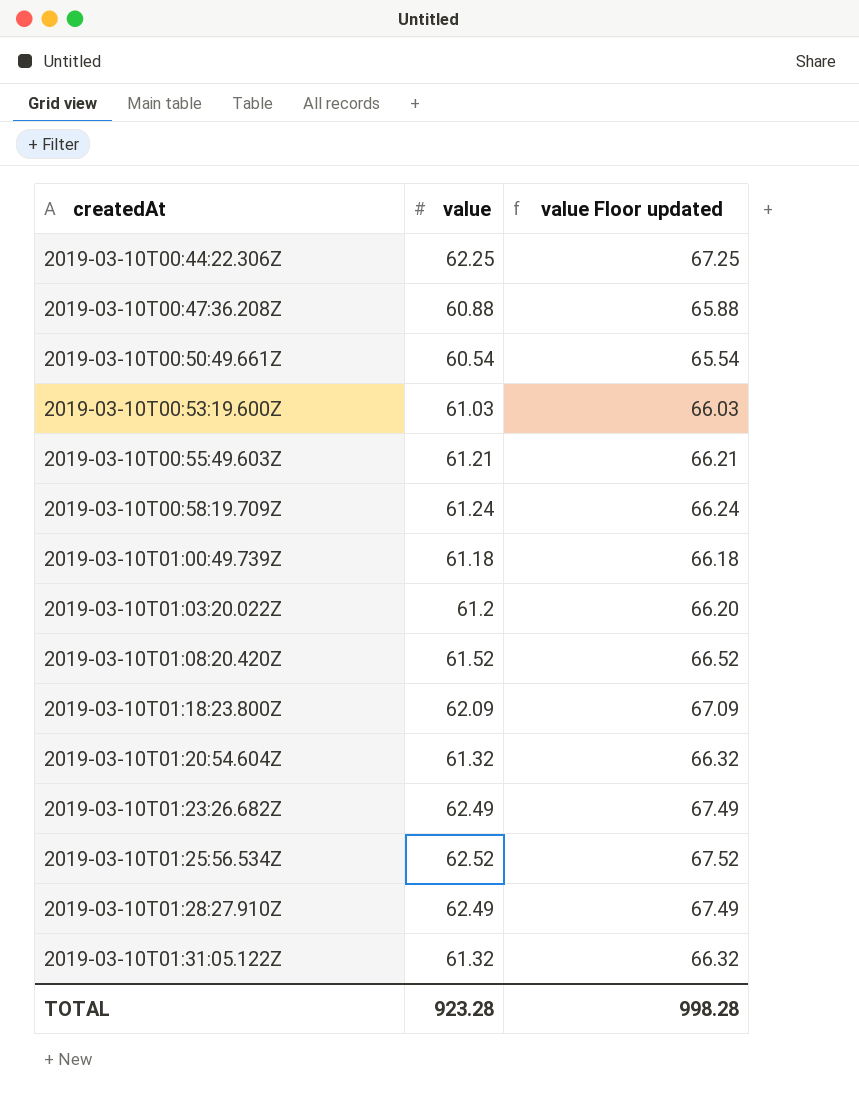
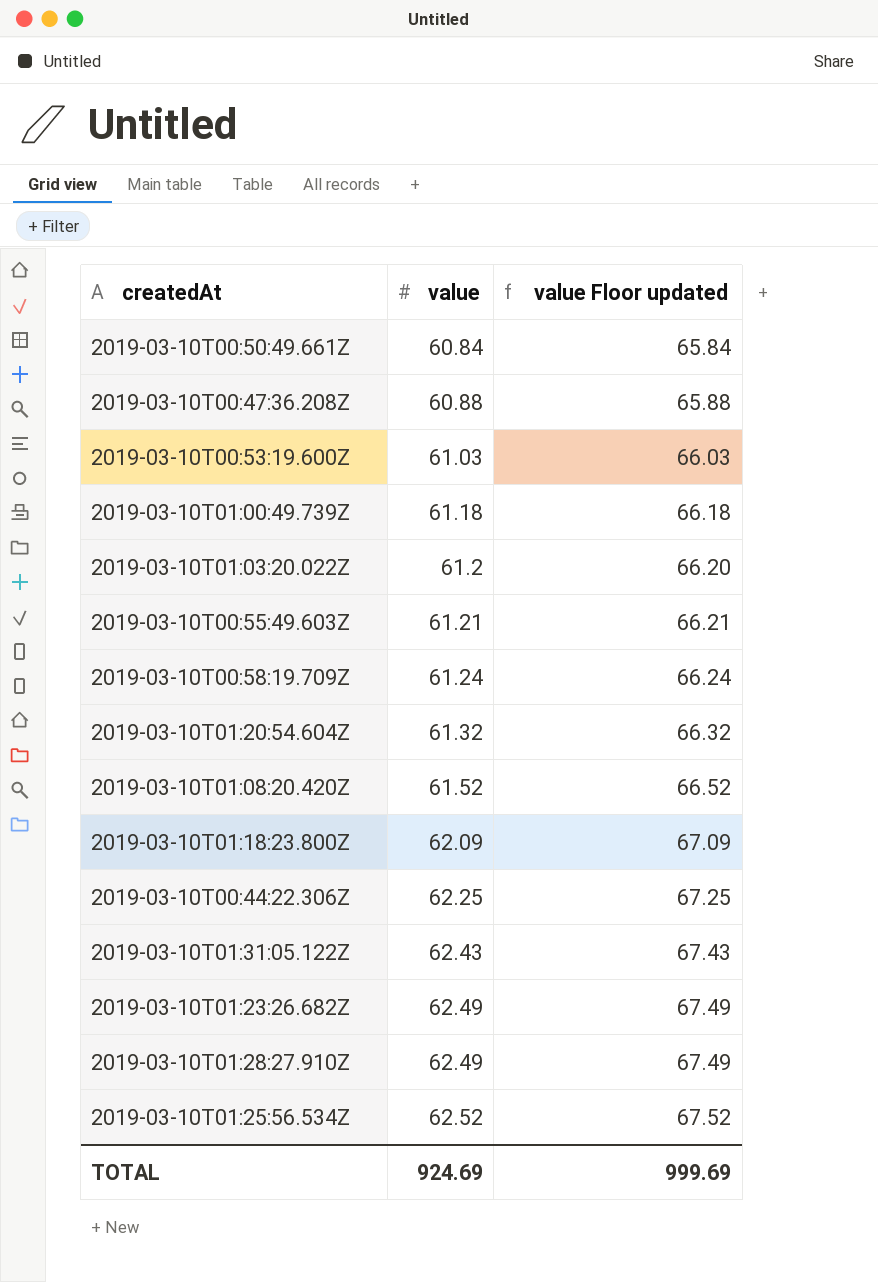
row order: createdAt ascending -> value ascending
2019-03-10T00:50:49.661Z | value: 60.54 -> 60.84
2019-03-10T00:50:49.661Z | value Floor updated: 65.54 -> 65.84
2019-03-10T01:31:05.122Z | value: 61.32 -> 62.43
2019-03-10T01:31:05.122Z | value Floor updated: 66.32 -> 67.43
TOTAL | value: 923.28 -> 924.69
TOTAL | value Floor updated: 998.28 -> 999.69

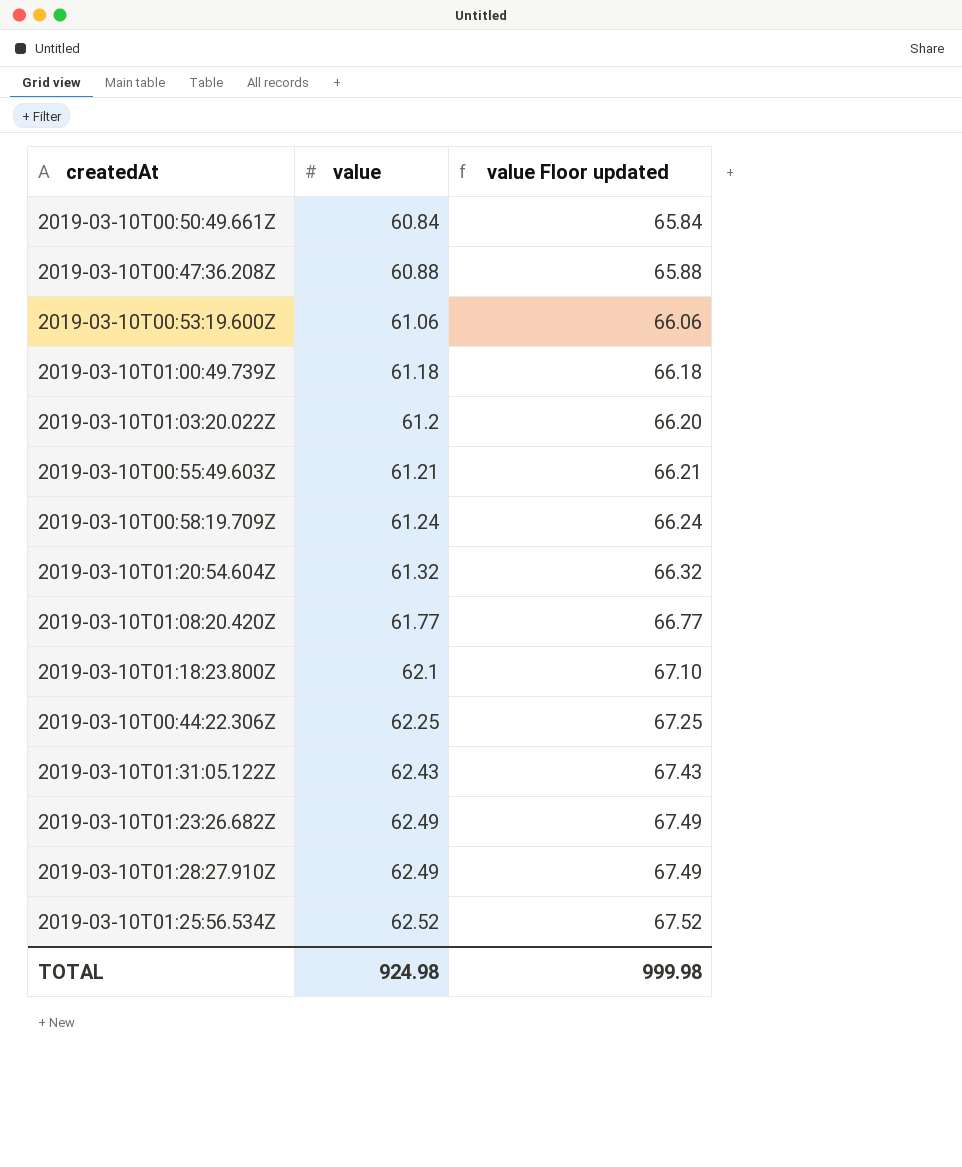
2019-03-10T00:53:19.600Z | value: 61.03 -> 61.06
2019-03-10T00:53:19.600Z | value Floor updated: 66.03 -> 66.06
2019-03-10T01:08:20.420Z | value: 61.52 -> 61.77
2019-03-10T01:08:20.420Z | value Floor updated: 66.52 -> 66.77
2019-03-10T01:18:23.800Z | value: 62.09 -> 62.1
2019-03-10T01:18:23.800Z | value Floor updated: 67.09 -> 67.10
TOTAL | value: 924.69 -> 924.98
TOTAL | value Floor updated: 999.69 -> 999.98

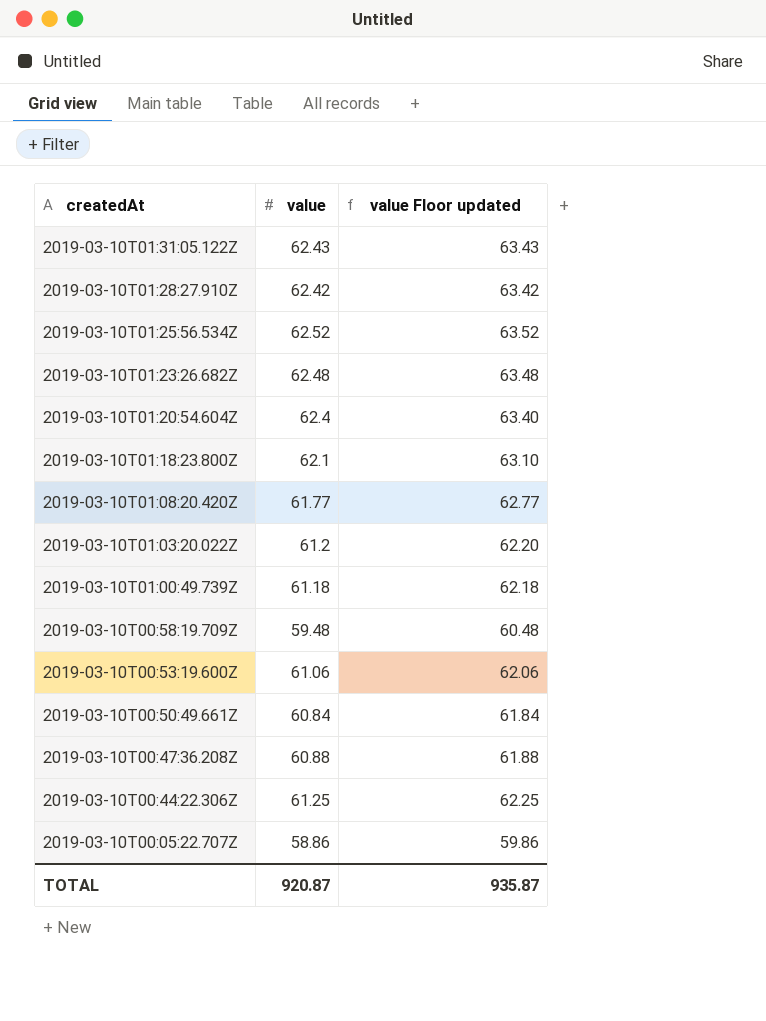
row order: value ascending -> createdAt descending
column value Floor updated | formula: [value] + 5 -> [value] + 1
row 2019-03-10T00:55:49.603Z: 61.21 | 66.21 -> none
2019-03-10T01:28:27.910Z | value: 62.49 -> 62.42
2019-03-10T01:23:26.682Z | value: 62.49 -> 62.48
2019-03-10T01:20:54.604Z | value: 61.32 -> 62.4
2019-03-10T00:58:19.709Z | value: 61.24 -> 59.48
2019-03-10T00:44:22.306Z | value: 62.25 -> 61.25
row 2019-03-10T00:05:22.707Z: none -> 58.86 | 59.86
TOTAL | value: 924.98 -> 920.87
TOTAL | value Floor updated: 999.98 -> 935.87

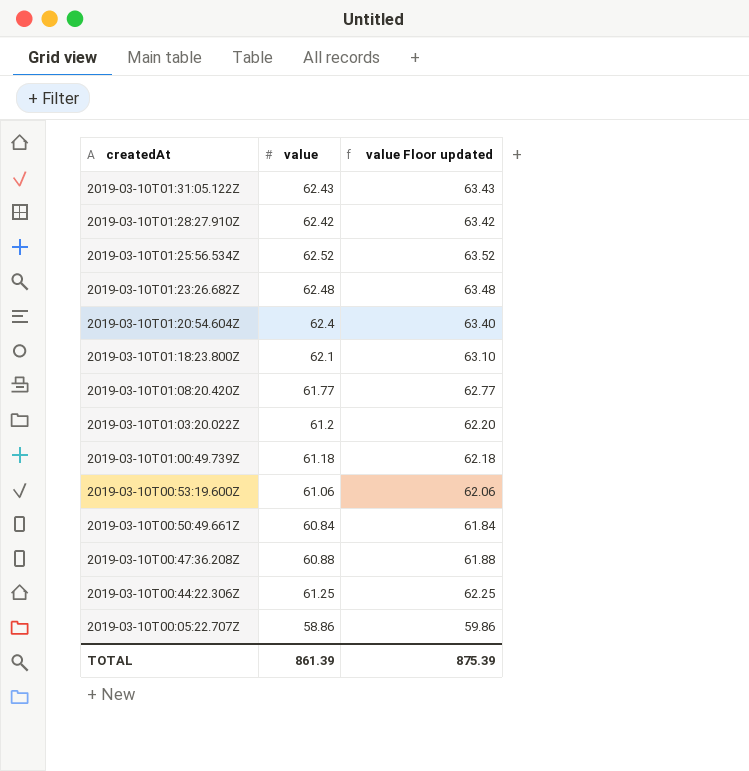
row 2019-03-10T00:58:19.709Z: 59.48 | 60.48 -> none
TOTAL | value: 920.87 -> 861.39
TOTAL | value Floor updated: 935.87 -> 875.39

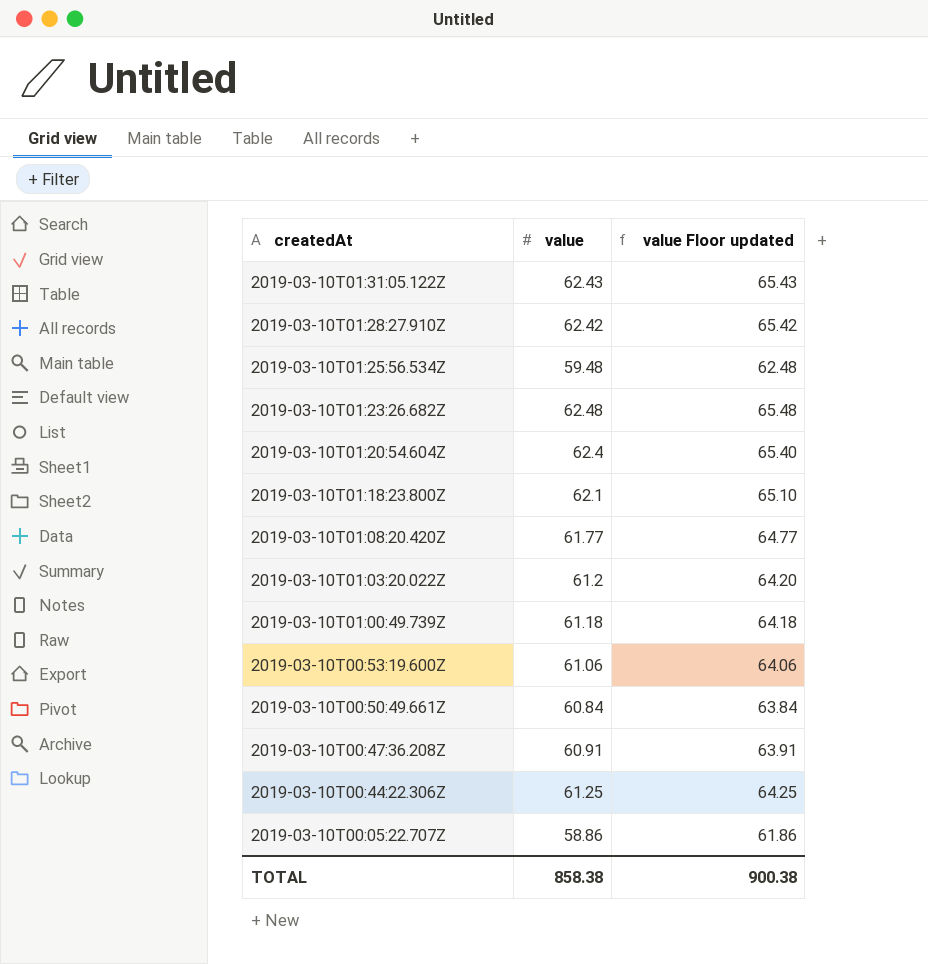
column value Floor updated | formula: [value] + 1 -> [value] + 3
2019-03-10T01:25:56.534Z | value: 62.52 -> 59.48
2019-03-10T00:47:36.208Z | value: 60.88 -> 60.91
TOTAL | value: 861.39 -> 858.38
TOTAL | value Floor updated: 875.39 -> 900.38

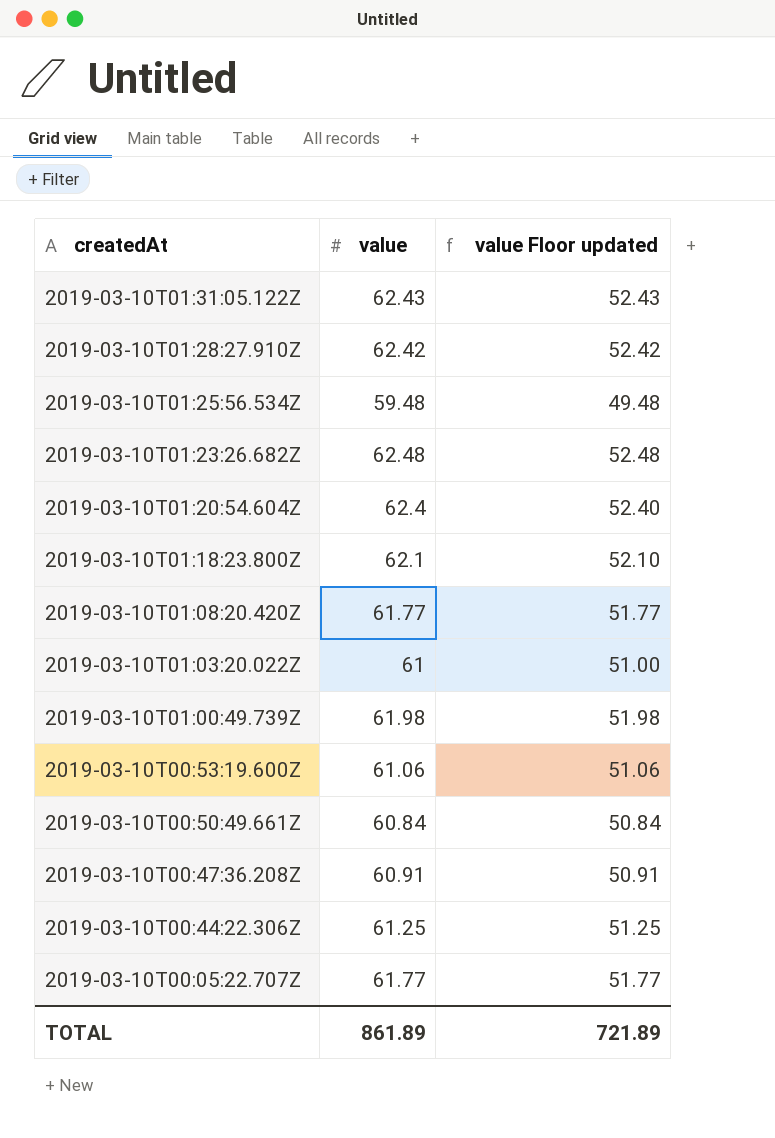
column value Floor updated | formula: [value] + 3 -> [value] - 10
2019-03-10T01:03:20.022Z | value: 61.2 -> 61
2019-03-10T01:00:49.739Z | value: 61.18 -> 61.98
2019-03-10T00:05:22.707Z | value: 58.86 -> 61.77
TOTAL | value: 858.38 -> 861.89
TOTAL | value Floor updated: 900.38 -> 721.89

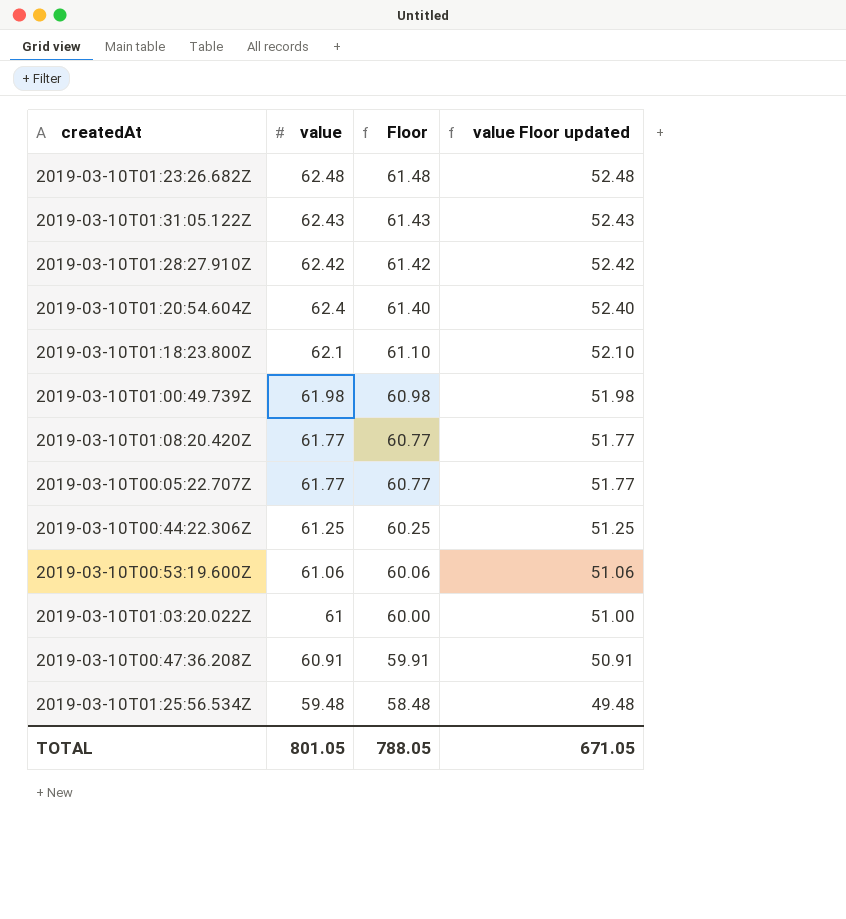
row order: createdAt descending -> value descending
column Floor | formula: none -> [value] - 1
row 2019-03-10T00:50:49.661Z: 60.84 | 50.84 -> none
TOTAL | value: 861.89 -> 801.05
TOTAL | value Floor updated: 721.89 -> 671.05

